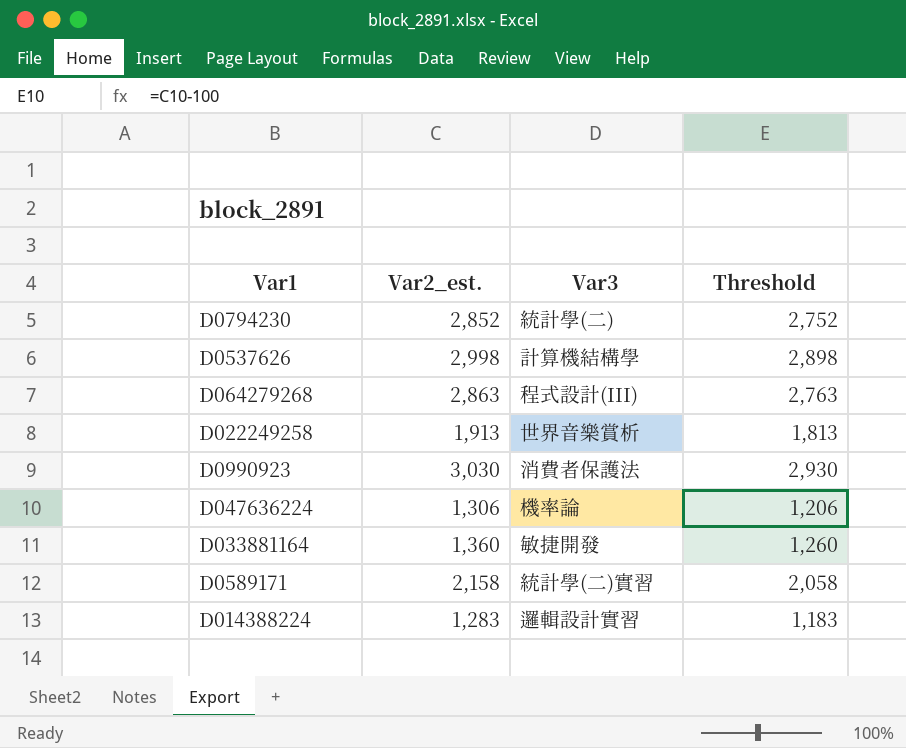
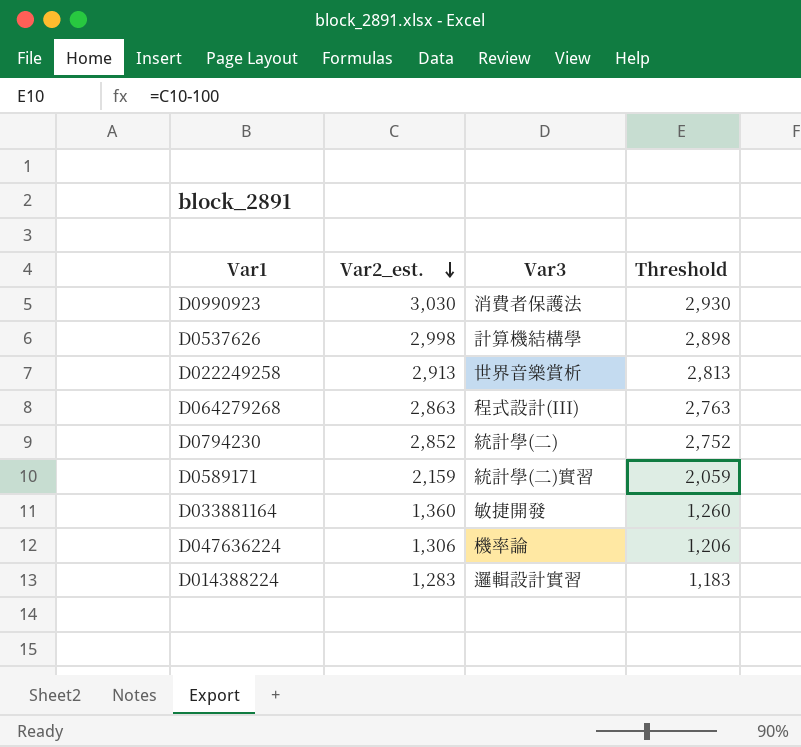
row order: none -> Var2_est. descending
D022249258 | Var2_est.: 1,913 -> 2,913
D022249258 | Threshold: 1,813 -> 2,813
D0589171 | Var2_est.: 2,158 -> 2,159
D0589171 | Threshold: 2,058 -> 2,059

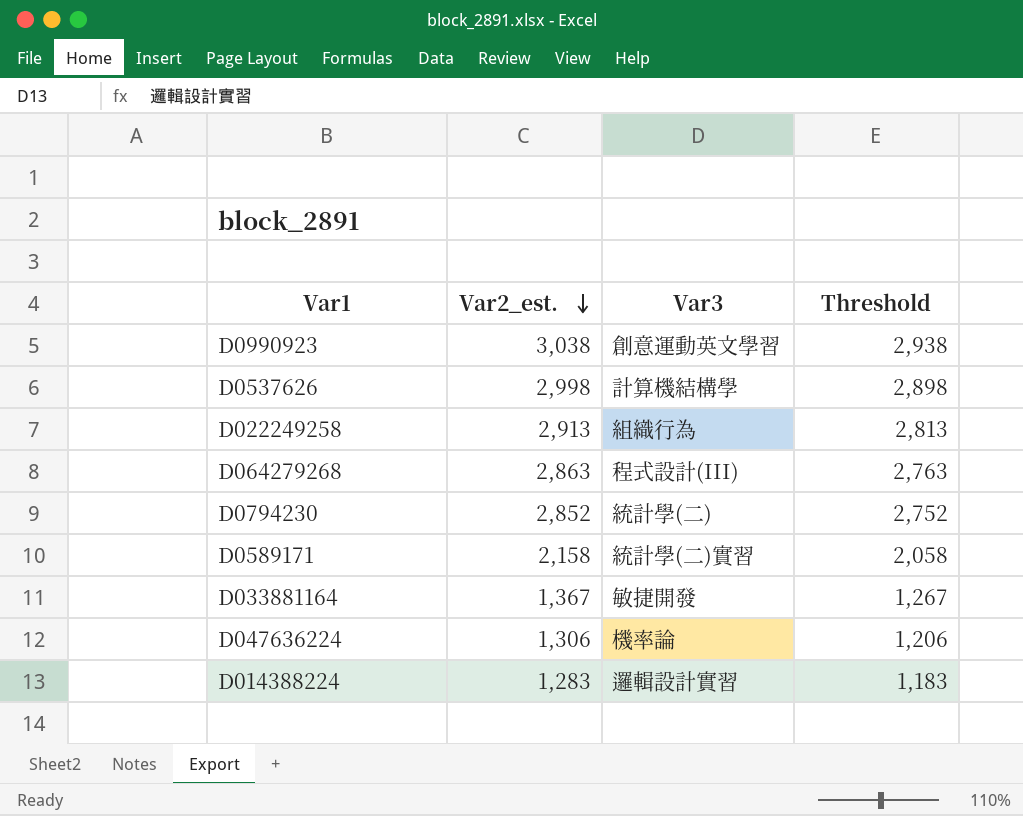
D0990923 | Var2_est.: 3,030 -> 3,038
D0990923 | Var3: 消費者保護法 -> 創意運動英文學習
D0990923 | Threshold: 2,930 -> 2,938
D022249258 | Var3: 世界音樂賞析 -> 組織行為
D0589171 | Var2_est.: 2,159 -> 2,158
D0589171 | Threshold: 2,059 -> 2,058
D033881164 | Var2_est.: 1,360 -> 1,367
D033881164 | Threshold: 1,260 -> 1,267

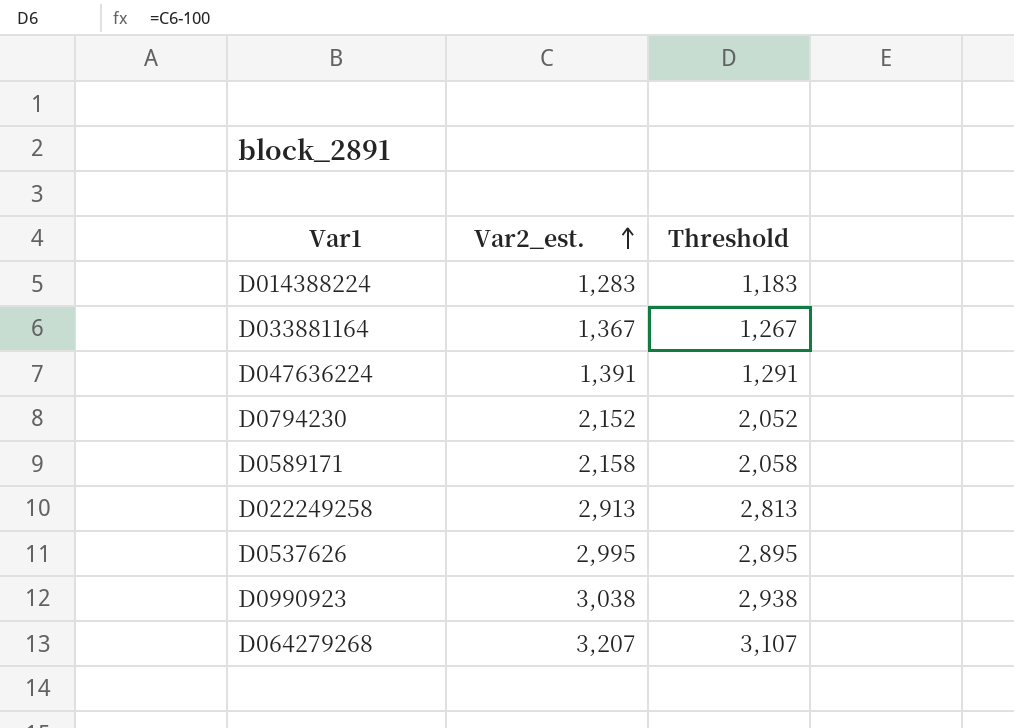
row order: Var2_est. descending -> Var2_est. ascending
column Var3 | position: 3 -> none
D047636224 | Var2_est.: 1,306 -> 1,391
D047636224 | Threshold: 1,206 -> 1,291
D0794230 | Var2_est.: 2,852 -> 2,152
D0794230 | Threshold: 2,752 -> 2,052
D0537626 | Var2_est.: 2,998 -> 2,995
D0537626 | Threshold: 2,898 -> 2,895
D064279268 | Var2_est.: 2,863 -> 3,207
D064279268 | Threshold: 2,763 -> 3,107

